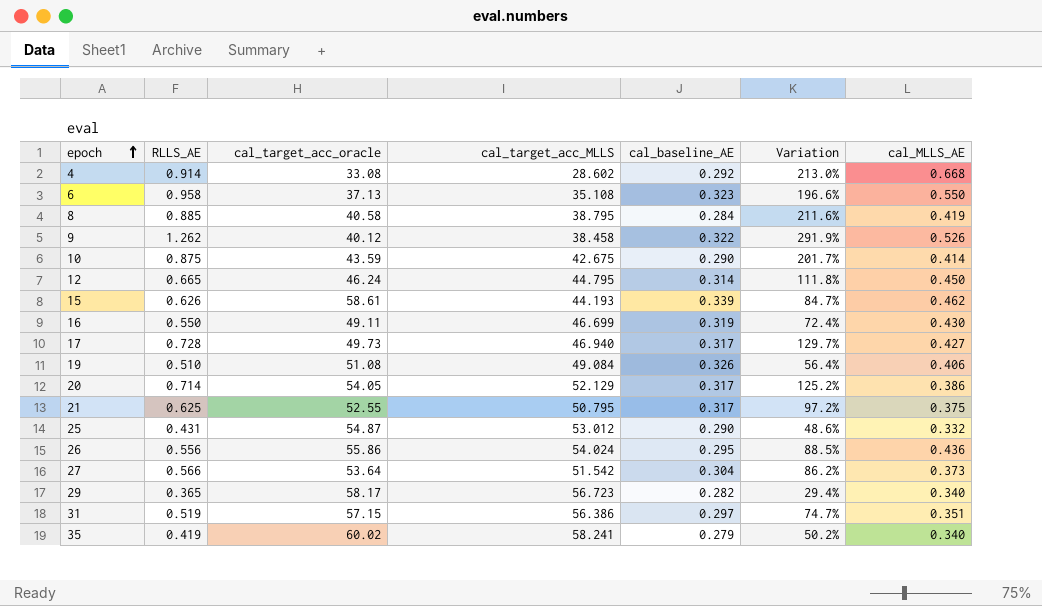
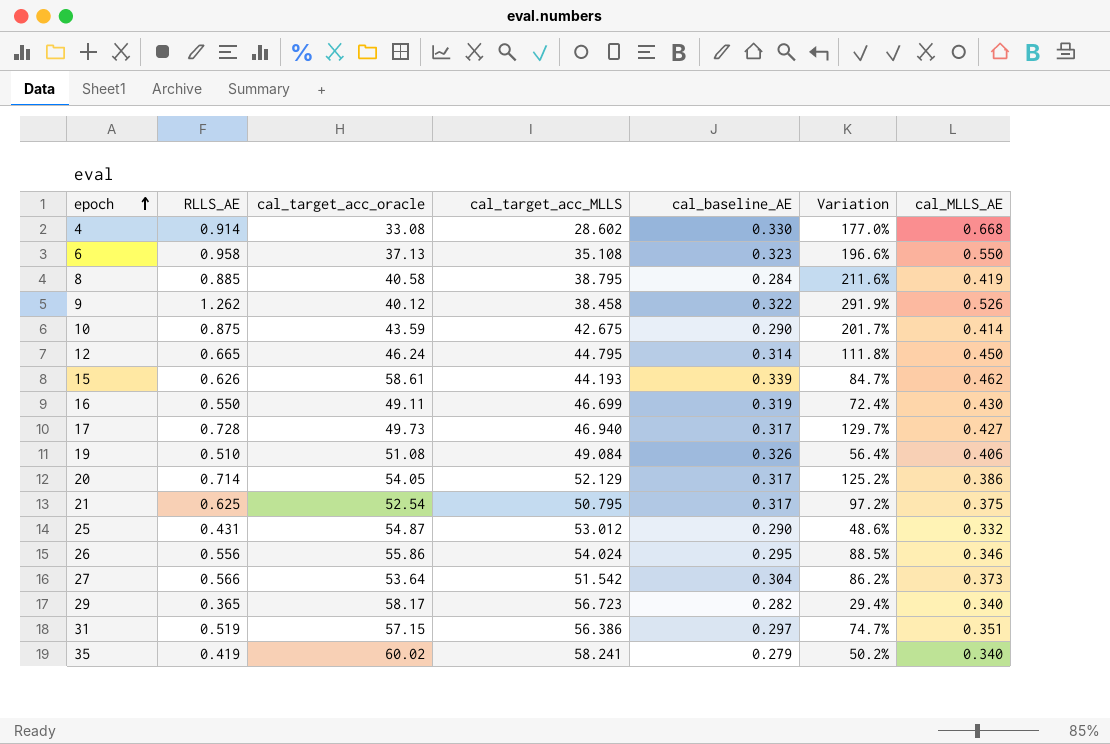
4 | cal_baseline_AE: 0.292 -> 0.330
4 | Variation: 213.0% -> 177.0%
21 | cal_target_acc_oracle: 52.55 -> 52.54
26 | cal_MLLS_AE: 0.436 -> 0.346

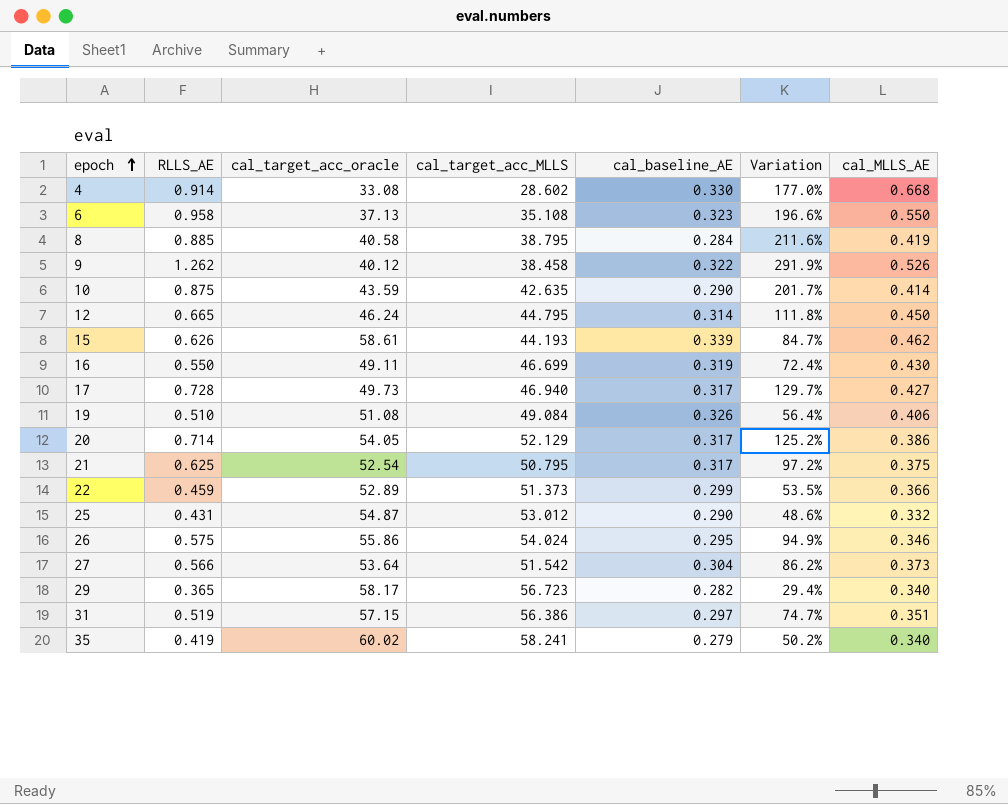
10 | cal_target_acc_MLLS: 42.675 -> 42.635
row 22: none -> 0.459 | 52.89 | 51.373 | 0.299 | 53.5% | 0.366
26 | RLLS_AE: 0.556 -> 0.575
26 | Variation: 88.5% -> 94.9%

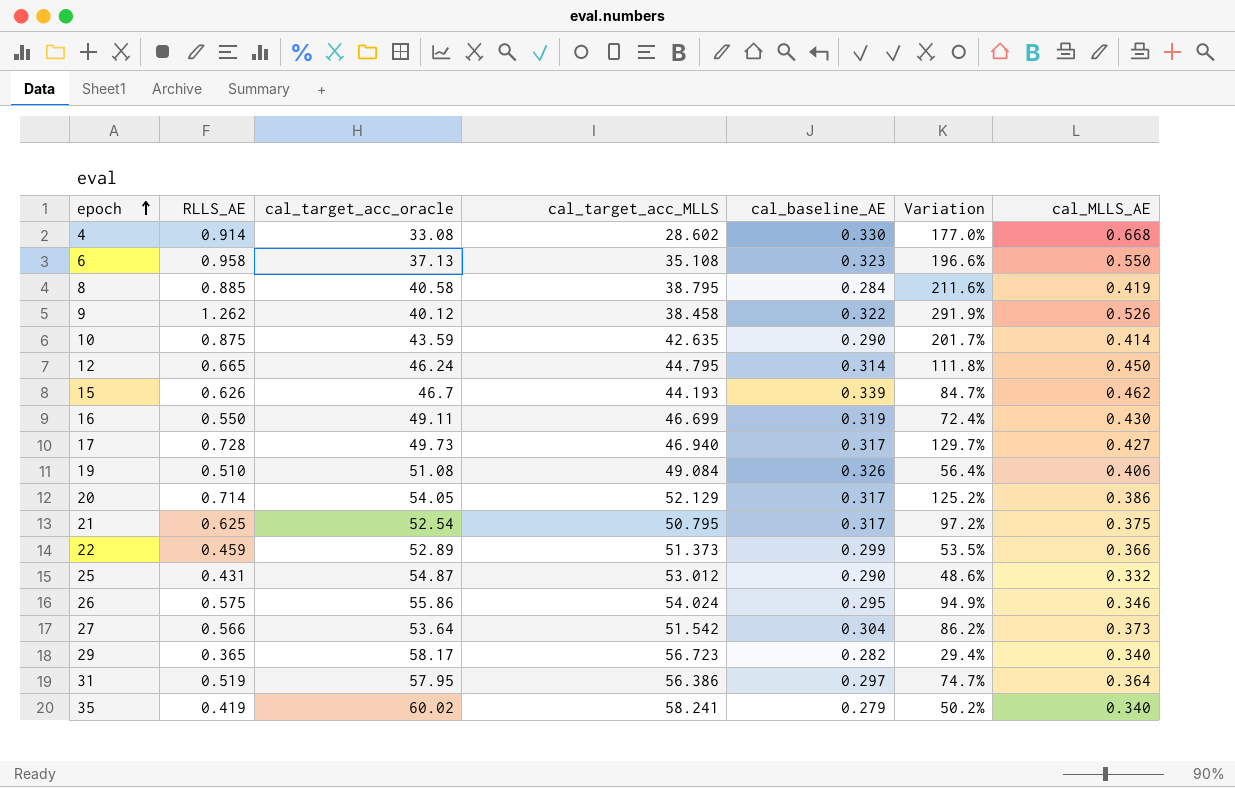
15 | cal_target_acc_oracle: 58.61 -> 46.7
31 | cal_target_acc_oracle: 57.15 -> 57.95
31 | cal_MLLS_AE: 0.351 -> 0.364

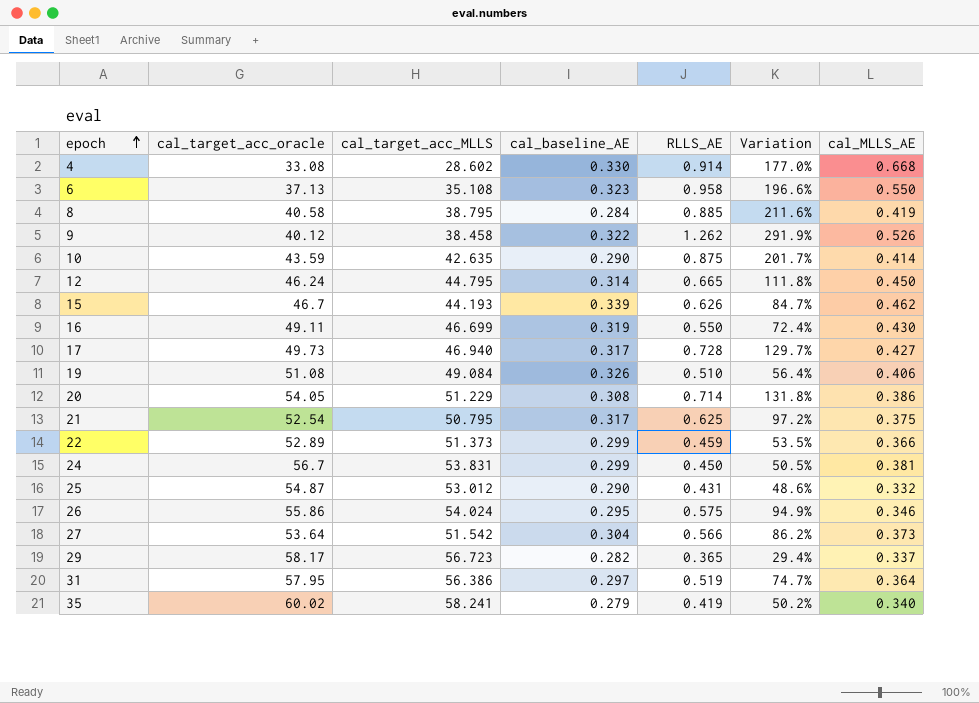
column RLLS_AE | position: 2 -> 5
20 | cal_target_acc_MLLS: 52.129 -> 51.229
20 | cal_baseline_AE: 0.317 -> 0.308
20 | Variation: 125.2% -> 131.8%
row 24: none -> 56.7 | 53.831 | 0.299 | 0.450 | 50.5% | 0.381
29 | cal_MLLS_AE: 0.340 -> 0.337

